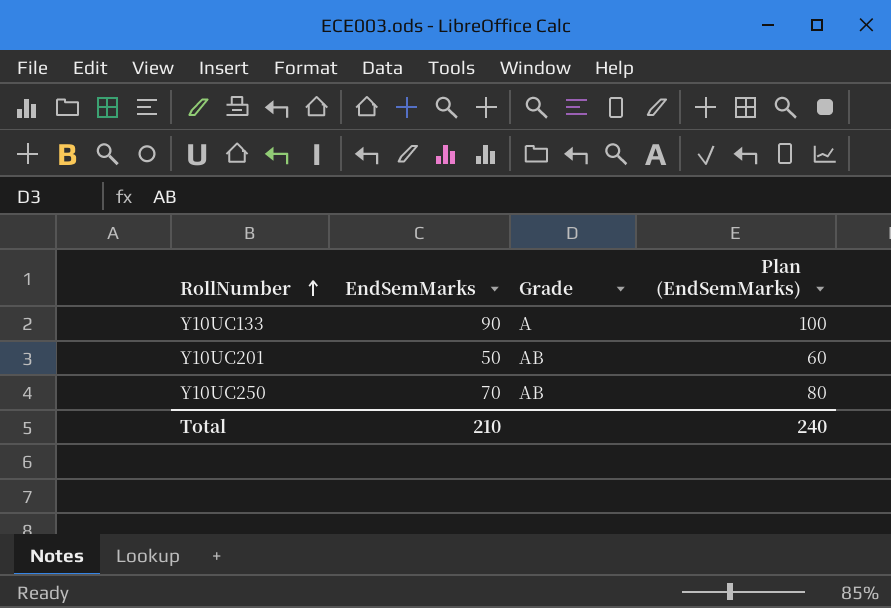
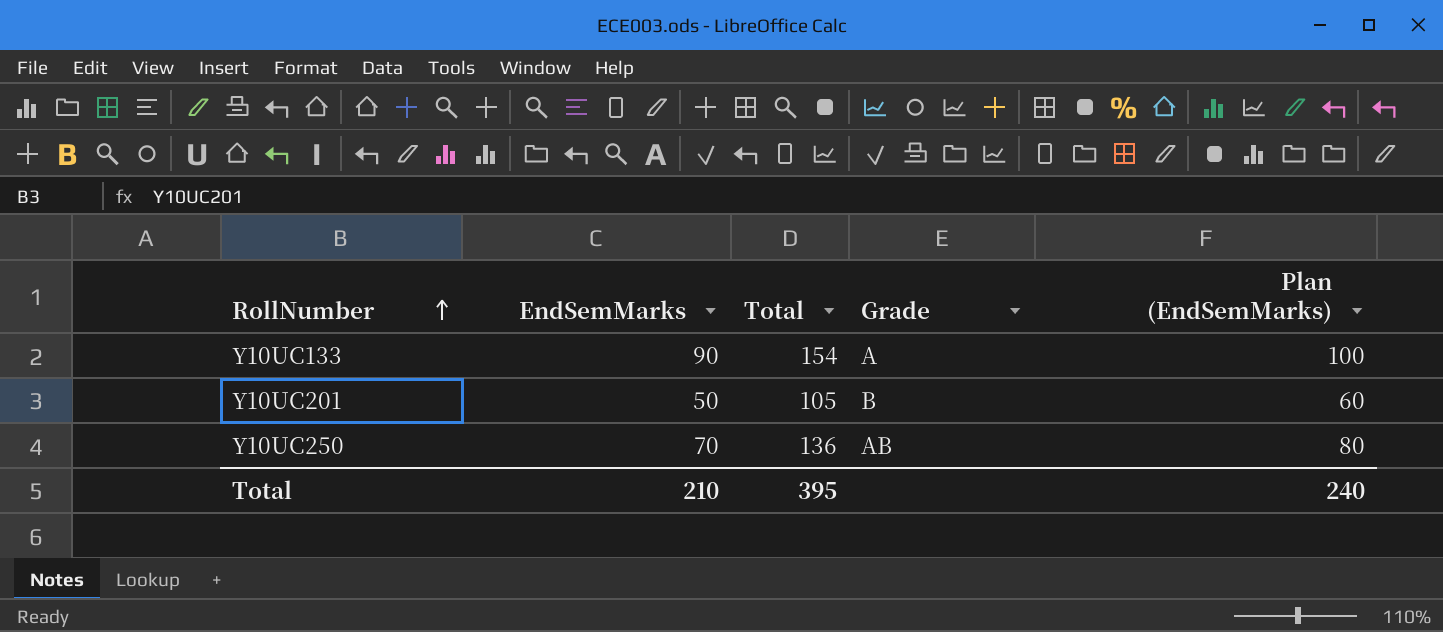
column Total | position: none -> 3
Y10UC201 | Grade: AB -> B

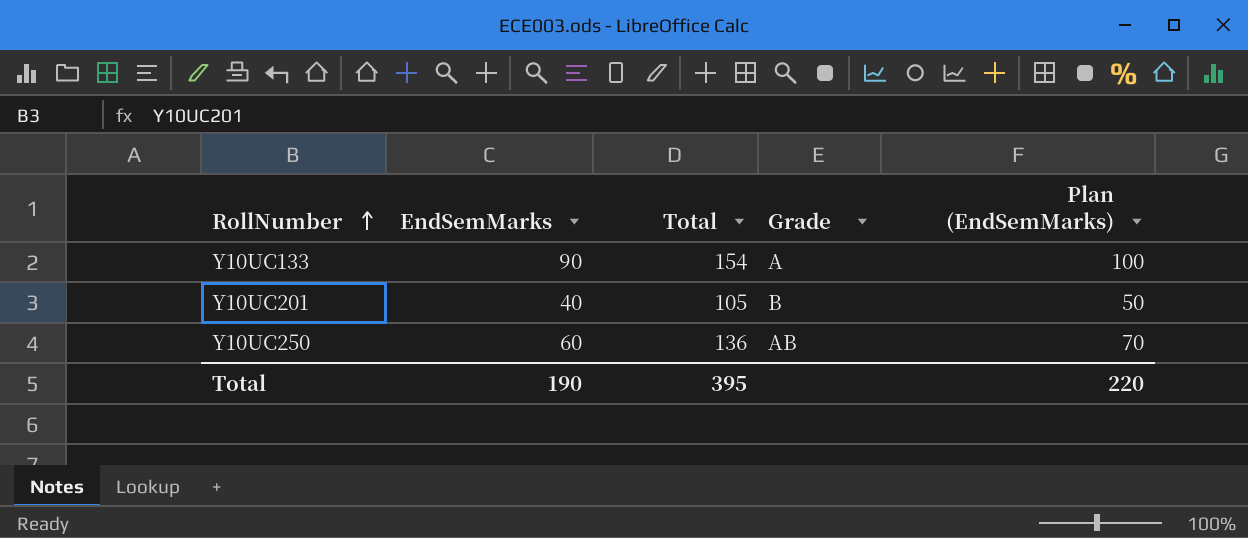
Y10UC201 | EndSemMarks: 50 -> 40
Y10UC201 | Plan (EndSemMarks): 60 -> 50
Y10UC250 | EndSemMarks: 70 -> 60
Y10UC250 | Plan (EndSemMarks): 80 -> 70
Total | EndSemMarks: 210 -> 190
Total | Plan (EndSemMarks): 240 -> 220

